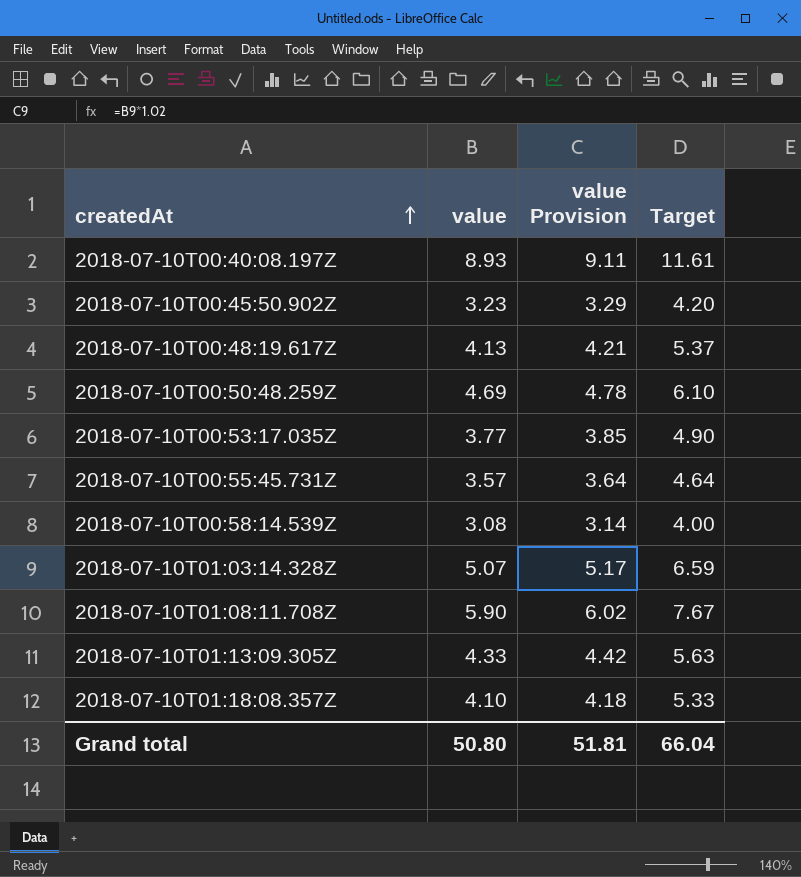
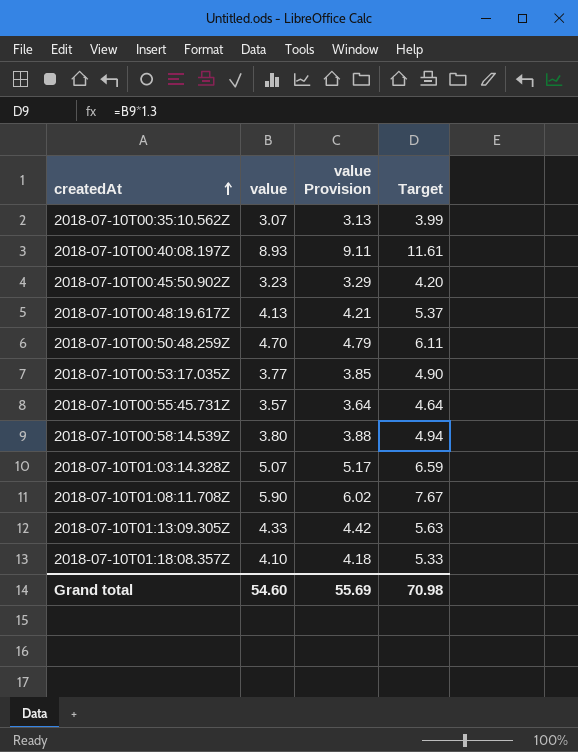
row 2018-07-10T00:35:10.562Z: none -> 3.07 | 3.13 | 3.99
2018-07-10T00:50:48.259Z | value: 4.69 -> 4.70
2018-07-10T00:50:48.259Z | value Provision: 4.78 -> 4.79
2018-07-10T00:50:48.259Z | Target: 6.10 -> 6.11
2018-07-10T00:58:14.539Z | value: 3.08 -> 3.80
2018-07-10T00:58:14.539Z | value Provision: 3.14 -> 3.88
2018-07-10T00:58:14.539Z | Target: 4.00 -> 4.94
Grand total | value: 50.80 -> 54.60
Grand total | value Provision: 51.81 -> 55.69
Grand total | Target: 66.04 -> 70.98

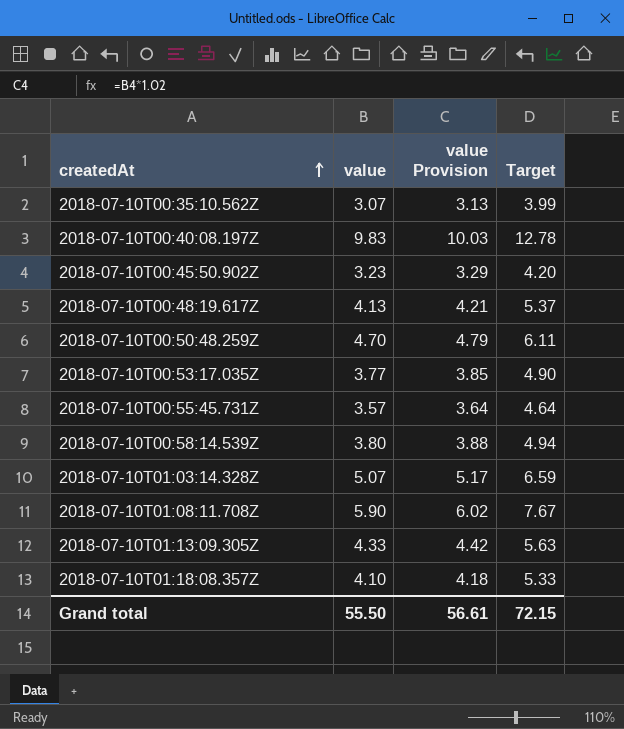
2018-07-10T00:40:08.197Z | value: 8.93 -> 9.83
2018-07-10T00:40:08.197Z | value Provision: 9.11 -> 10.03
2018-07-10T00:40:08.197Z | Target: 11.61 -> 12.78
Grand total | value: 54.60 -> 55.50
Grand total | value Provision: 55.69 -> 56.61
Grand total | Target: 70.98 -> 72.15

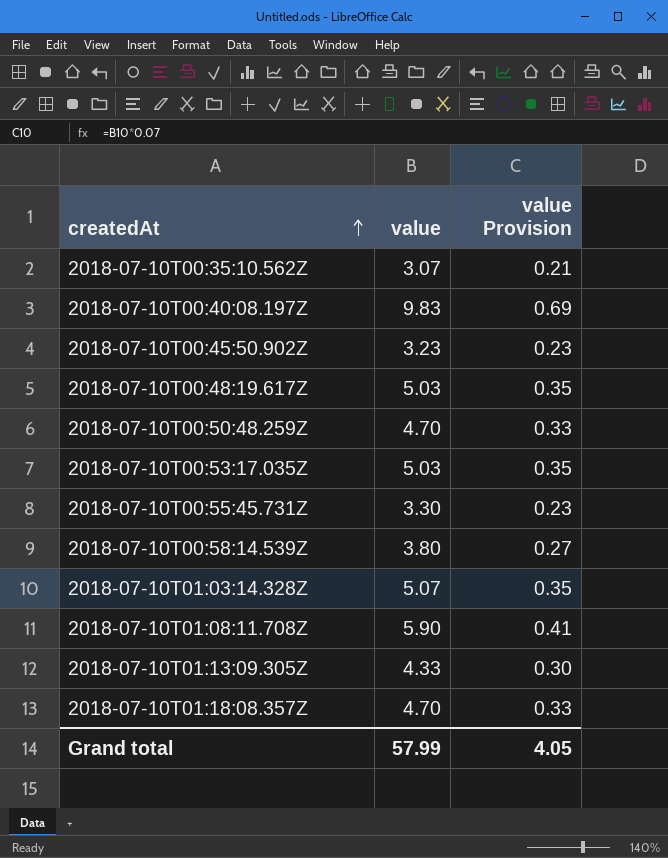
column Target | formula: [value] * 1.3 -> none
column value Provision | formula: [value] * 1.02 -> [value] * 0.07
2018-07-10T00:48:19.617Z | value: 4.13 -> 5.03
2018-07-10T00:53:17.035Z | value: 3.77 -> 5.03
2018-07-10T00:55:45.731Z | value: 3.57 -> 3.30
2018-07-10T01:18:08.357Z | value: 4.10 -> 4.70
Grand total | value: 55.50 -> 57.99
Grand total | value Provision: 56.61 -> 4.05

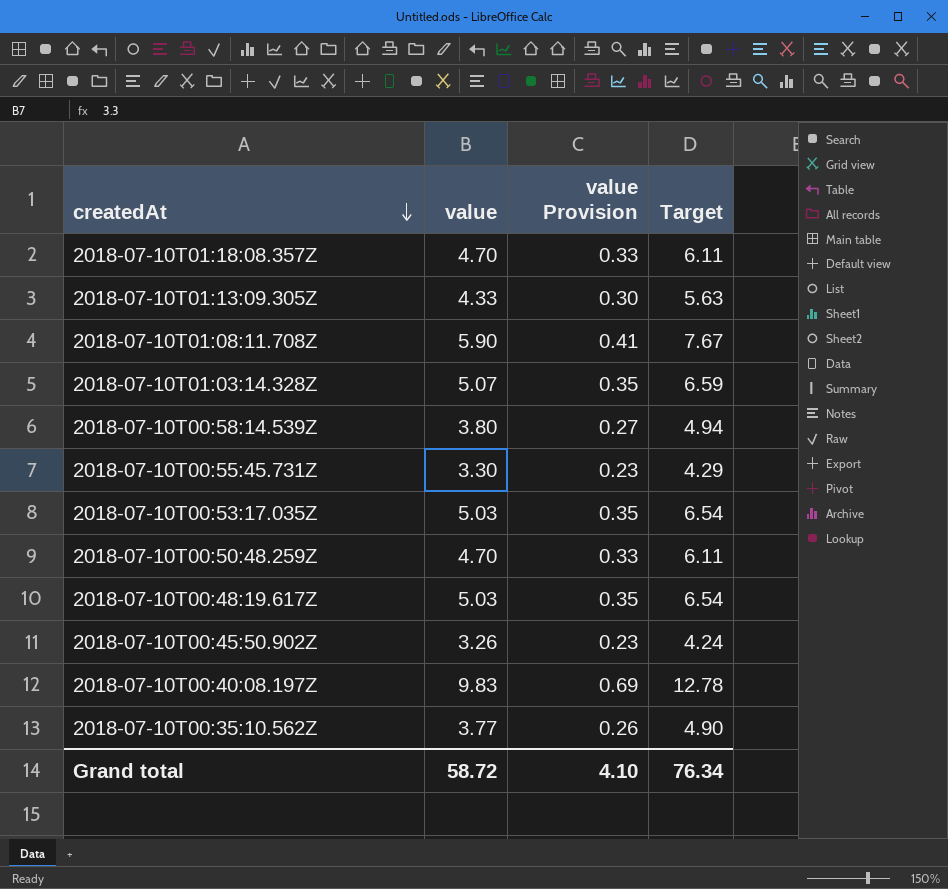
row order: createdAt ascending -> createdAt descending
column Target | formula: none -> [value] * 1.3
2018-07-10T00:45:50.902Z | value: 3.23 -> 3.26
2018-07-10T00:35:10.562Z | value: 3.07 -> 3.77
2018-07-10T00:35:10.562Z | value Provision: 0.21 -> 0.26
Grand total | value: 57.99 -> 58.72
Grand total | value Provision: 4.05 -> 4.10

